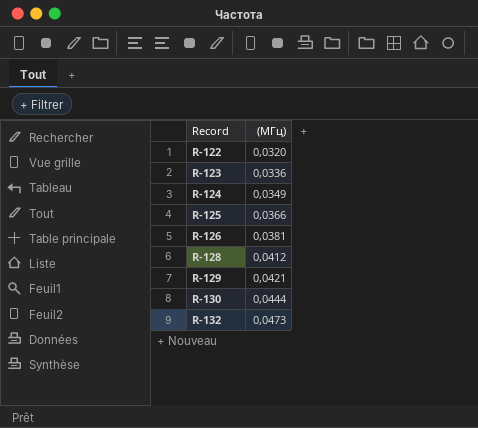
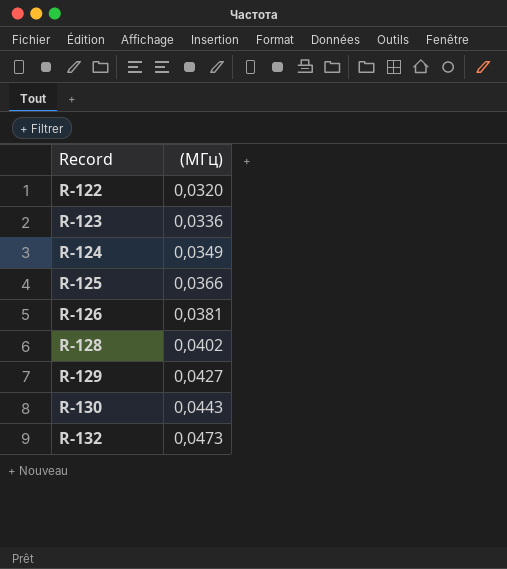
R-128 | (MГц): 0,0412 -> 0,0402
R-129 | (MГц): 0,0421 -> 0,0427
R-130 | (MГц): 0,0444 -> 0,0443

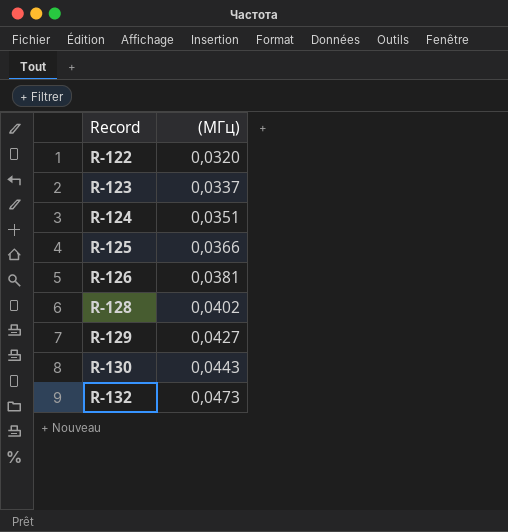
R-123 | (MГц): 0,0336 -> 0,0337
R-124 | (MГц): 0,0349 -> 0,0351

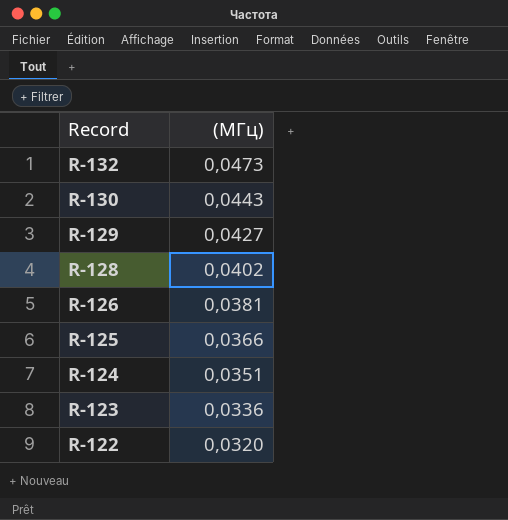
row order: Record ascending -> Record descending
R-123 | (MГц): 0,0337 -> 0,0336

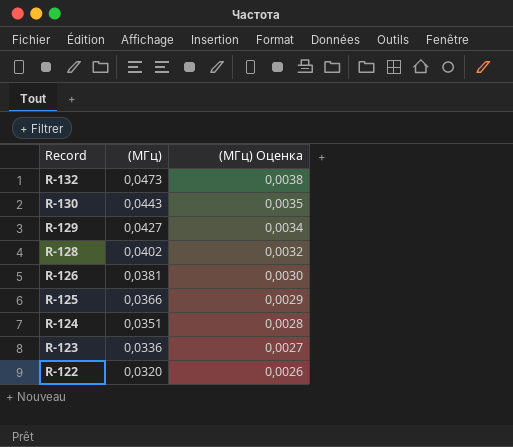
column (MГц) Оценка | formula: none -> [(MГц)] * 0,08

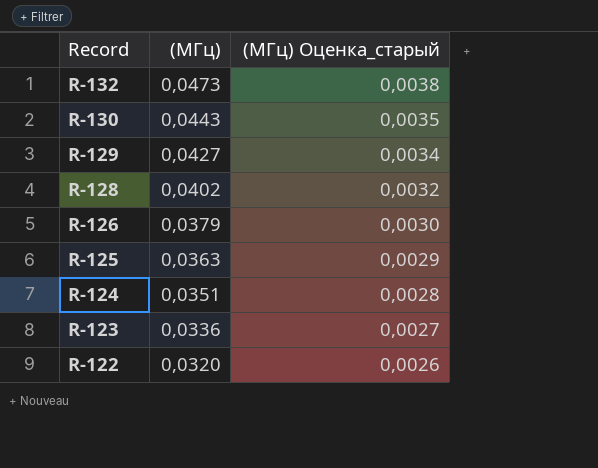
column name: (MГц) Оценка -> (MГц) Оценка_старый
R-126 | (MГц): 0,0381 -> 0,0379
R-125 | (MГц): 0,0366 -> 0,0363

